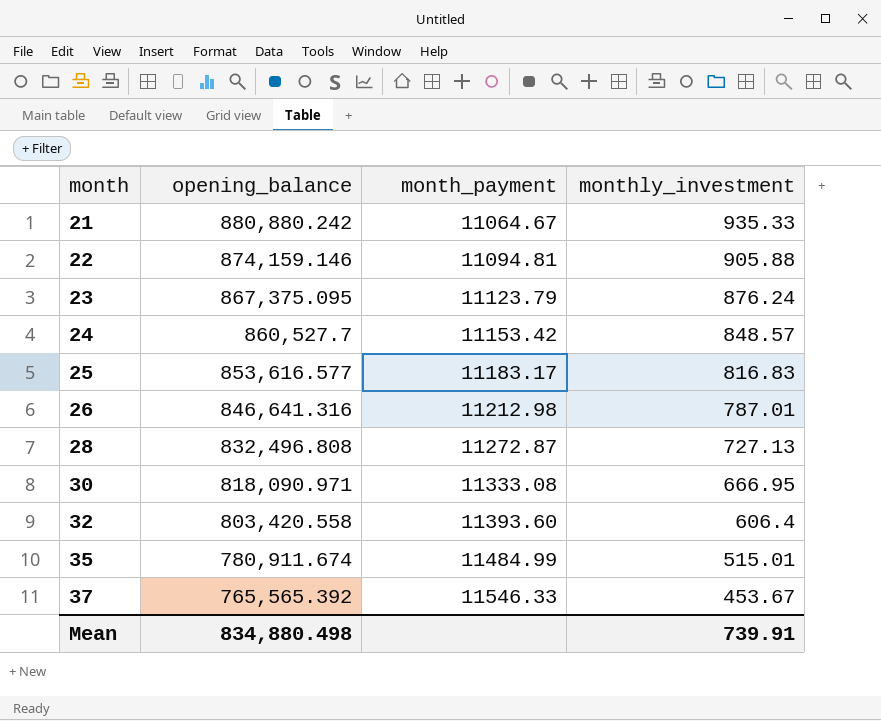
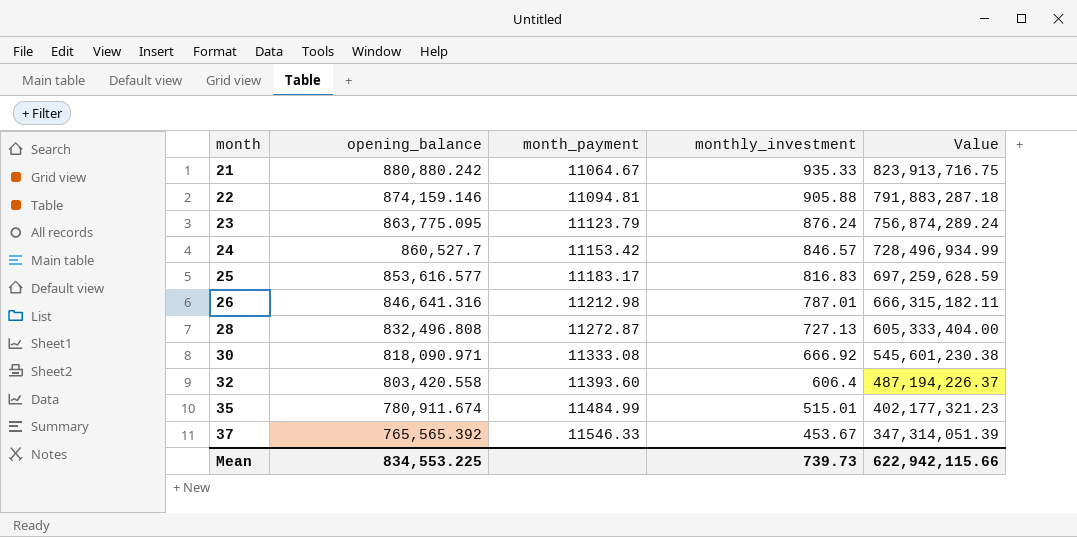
column Value | formula: none -> [opening_balance] * [monthly_investment]
23 | opening_balance: 867,375.095 -> 863,775.095
24 | monthly_investment: 848.57 -> 846.57
30 | monthly_investment: 666.95 -> 666.92
Mean | opening_balance: 834,880.498 -> 834,553.225
Mean | monthly_investment: 739.91 -> 739.73

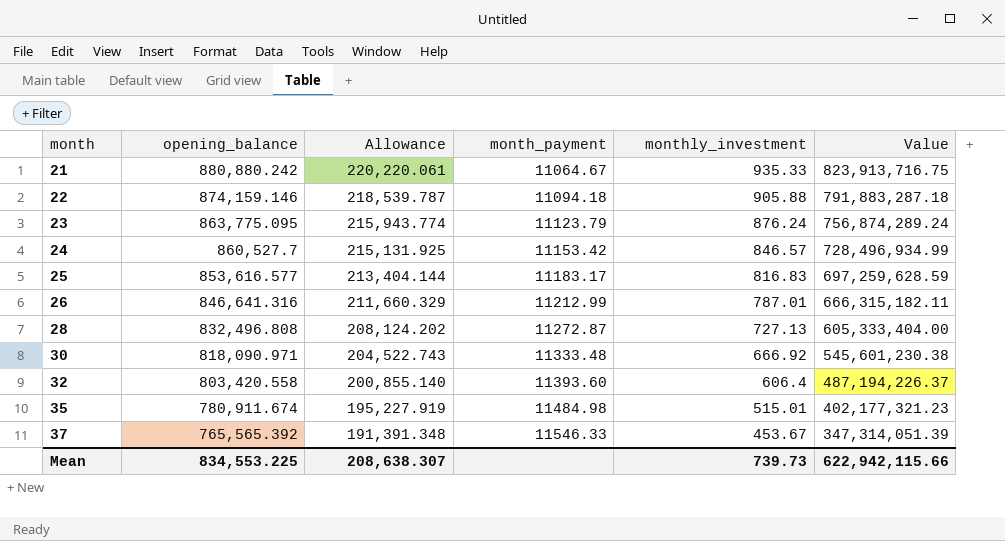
column Allowance | formula: none -> [opening_balance] * 0.25
22 | month_payment: 11094.81 -> 11094.18
26 | month_payment: 11212.98 -> 11212.99
30 | month_payment: 11333.08 -> 11333.48
35 | month_payment: 11484.99 -> 11484.98

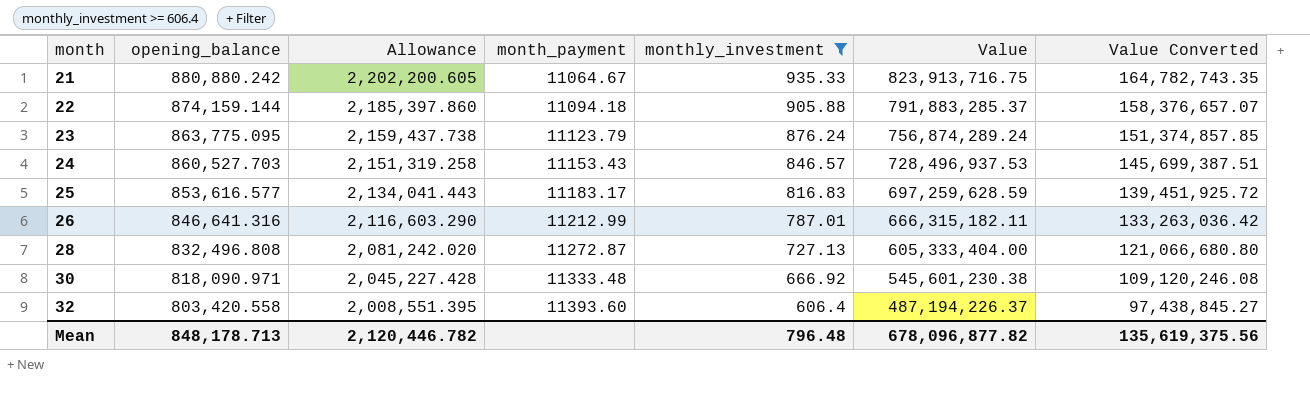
filter: none -> monthly_investment >= 606.4
column Allowance | formula: [opening_balance] * 0.25 -> [opening_balance] * 2.5
column Value Converted | formula: none -> [Value] * 0.2
22 | opening_balance: 874,159.146 -> 874,159.144
22 | Value: 791,883,287.18 -> 791,883,285.37
24 | opening_balance: 860,527.7 -> 860,527.703
24 | month_payment: 11153.42 -> 11153.43
24 | Value: 728,496,934.99 -> 728,496,937.53
Mean | opening_balance: 834,553.225 -> 848,178.713
Mean | Allowance: 208,638.307 -> 2,120,446.782
Mean | monthly_investment: 739.73 -> 796.48
Mean | Value: 622,942,115.66 -> 678,096,877.82

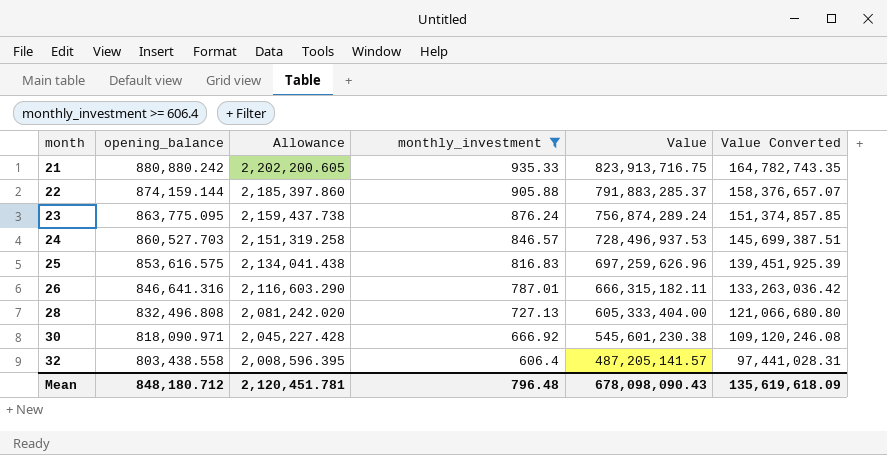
column month_payment | position: 4 -> none
25 | opening_balance: 853,616.577 -> 853,616.575
25 | Allowance: 2,134,041.443 -> 2,134,041.438
25 | Value: 697,259,628.59 -> 697,259,626.96
25 | Value Converted: 139,451,925.72 -> 139,451,925.39
32 | opening_balance: 803,420.558 -> 803,438.558
32 | Allowance: 2,008,551.395 -> 2,008,596.395
32 | Value: 487,194,226.37 -> 487,205,141.57
32 | Value Converted: 97,438,845.27 -> 97,441,028.31
Mean | opening_balance: 848,178.713 -> 848,180.712
Mean | Allowance: 2,120,446.782 -> 2,120,451.781
Mean | Value: 678,096,877.82 -> 678,098,090.43
Mean | Value Converted: 135,619,375.56 -> 135,619,618.09

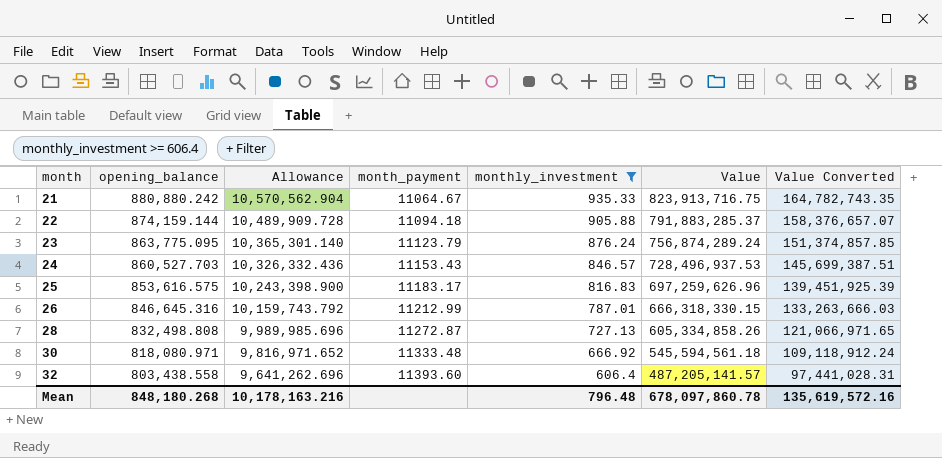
column Allowance | formula: [opening_balance] * 2.5 -> [opening_balance] * 12
column month_payment | position: none -> 4
26 | opening_balance: 846,641.316 -> 846,645.316
26 | Value: 666,315,182.11 -> 666,318,330.15
26 | Value Converted: 133,263,036.42 -> 133,263,666.03
28 | opening_balance: 832,496.808 -> 832,498.808
28 | Value: 605,333,404.00 -> 605,334,858.26
28 | Value Converted: 121,066,680.80 -> 121,066,971.65
30 | opening_balance: 818,090.971 -> 818,080.971
30 | Value: 545,601,230.38 -> 545,594,561.18
30 | Value Converted: 109,120,246.08 -> 109,118,912.24
Mean | opening_balance: 848,180.712 -> 848,180.268
Mean | Allowance: 2,120,451.781 -> 10,178,163.216
Mean | Value: 678,098,090.43 -> 678,097,860.78
Mean | Value Converted: 135,619,618.09 -> 135,619,572.16

